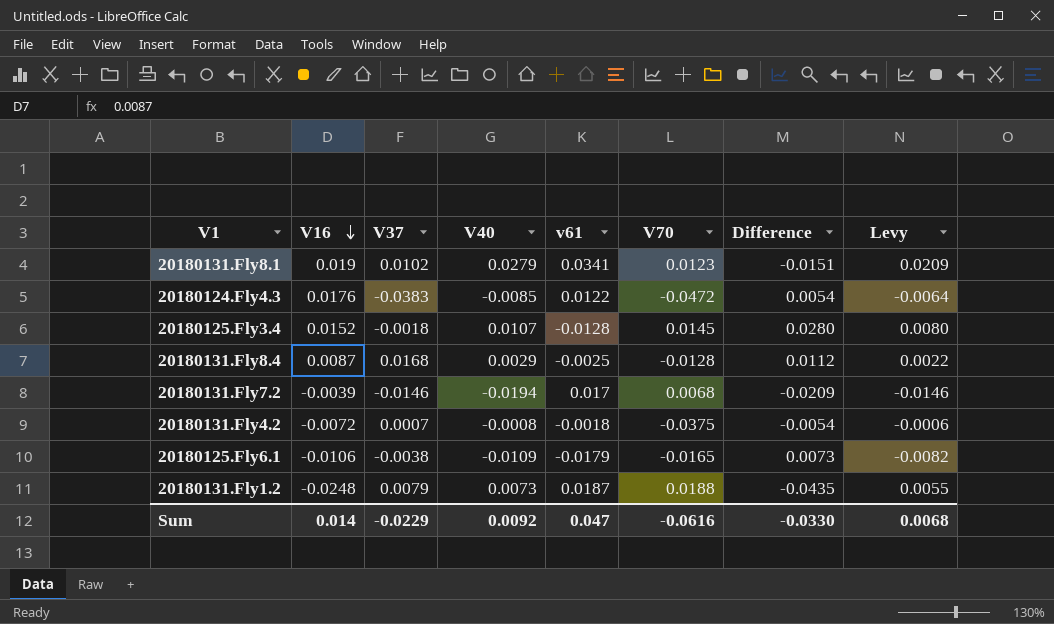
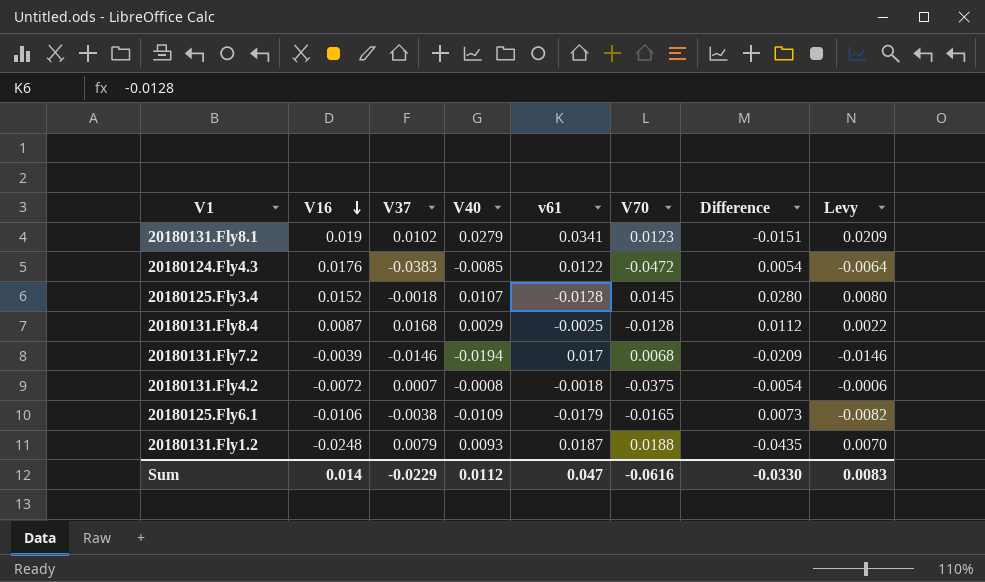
20180131.Fly1.2 | V40: 0.0073 -> 0.0093
20180131.Fly1.2 | Levy: 0.0055 -> 0.0070
Sum | V40: 0.0092 -> 0.0112
Sum | Levy: 0.0068 -> 0.0083

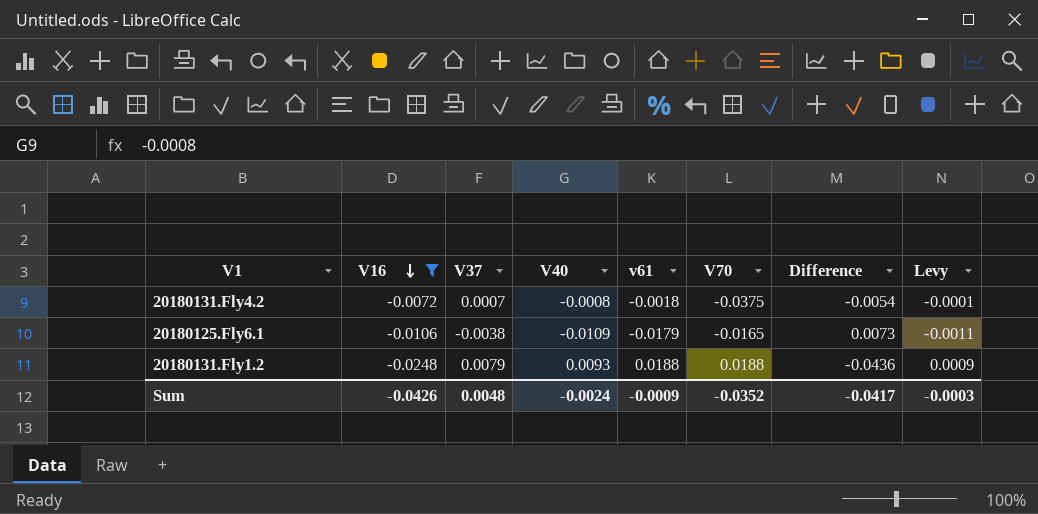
filter: none -> V16 <= -0.0072
column Levy | formula: [V40] * 0.75 -> [V40] * 0.1
20180131.Fly1.2 | v61: 0.0187 -> 0.0188
20180131.Fly1.2 | Difference: -0.0435 -> -0.0436
Sum | V16: 0.014 -> -0.0426
Sum | V37: -0.0229 -> 0.0048
Sum | V40: 0.0112 -> -0.0024
Sum | v61: 0.047 -> -0.0009
Sum | V70: -0.0616 -> -0.0352
Sum | Difference: -0.0330 -> -0.0417
Sum | Levy: 0.0083 -> -0.0003

